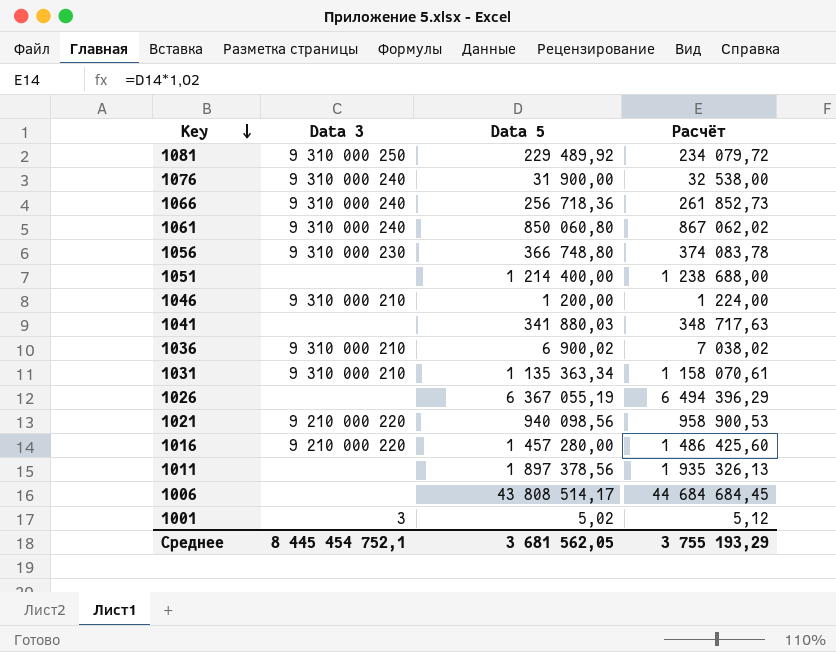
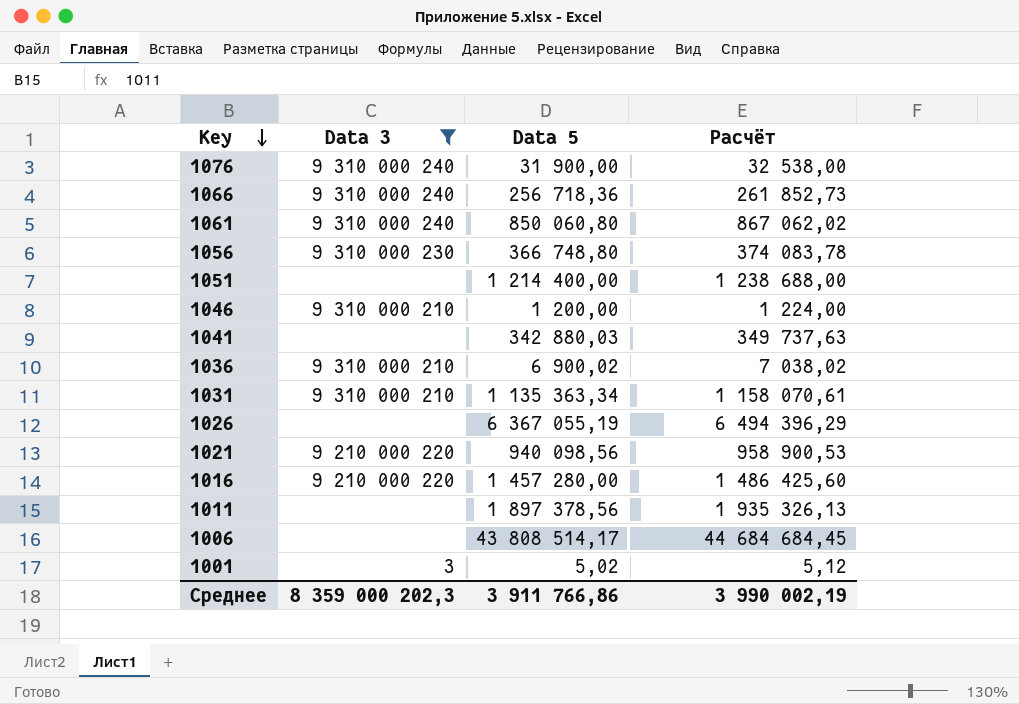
filter: none -> Data 3 != 9 310 000 250
1041 | Data 5: 341 880,03 -> 342 880,03
1041 | Расчёт: 348 717,63 -> 349 737,63
Среднее | Data 3: 8 445 454 752,1 -> 8 359 000 202,3
Среднее | Data 5: 3 681 562,05 -> 3 911 766,86
Среднее | Расчёт: 3 755 193,29 -> 3 990 002,19

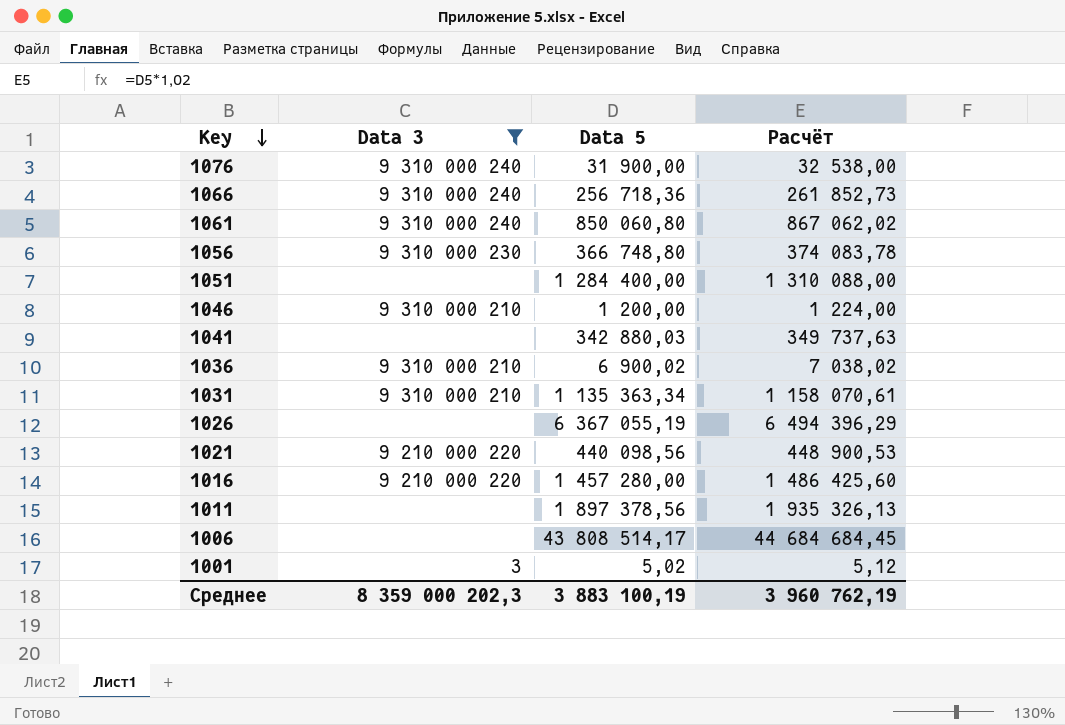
1051 | Data 5: 1 214 400,00 -> 1 284 400,00
1051 | Расчёт: 1 238 688,00 -> 1 310 088,00
1021 | Data 5: 940 098,56 -> 440 098,56
1021 | Расчёт: 958 900,53 -> 448 900,53
Среднее | Data 5: 3 911 766,86 -> 3 883 100,19
Среднее | Расчёт: 3 990 002,19 -> 3 960 762,19

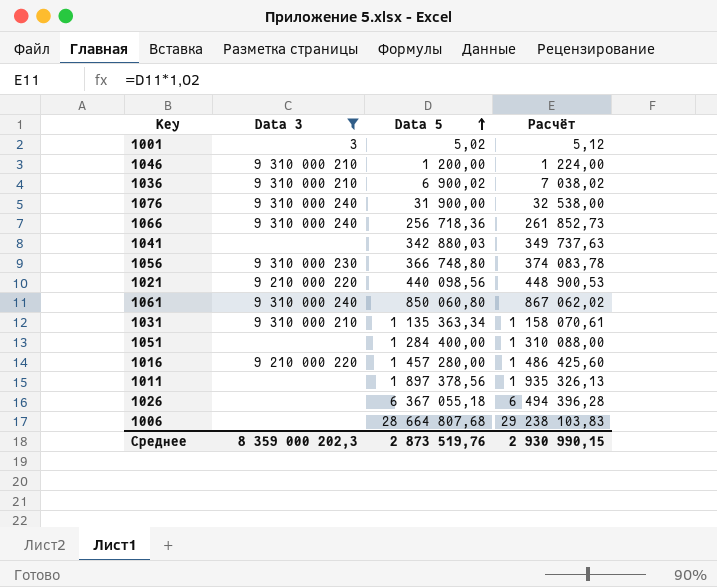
row order: Key descending -> Data 5 ascending
1026 | Data 5: 6 367 055,19 -> 6 367 055,18
1026 | Расчёт: 6 494 396,29 -> 6 494 396,28
1006 | Data 5: 43 808 514,17 -> 28 664 807,68
1006 | Расчёт: 44 684 684,45 -> 29 238 103,83
Среднее | Data 5: 3 883 100,19 -> 2 873 519,76
Среднее | Расчёт: 3 960 762,19 -> 2 930 990,15

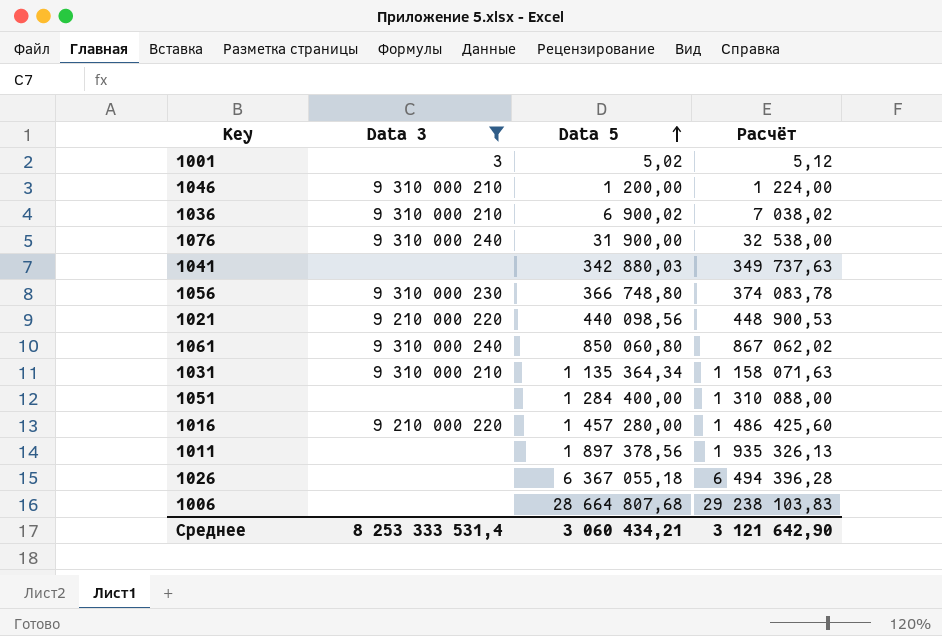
row 1066: 9 310 000 240 | 256 718,36 | 261 852,73 -> none
1031 | Data 5: 1 135 363,34 -> 1 135 364,34
1031 | Расчёт: 1 158 070,61 -> 1 158 071,63
Среднее | Data 3: 8 359 000 202,3 -> 8 253 333 531,4
Среднее | Data 5: 2 873 519,76 -> 3 060 434,21
Среднее | Расчёт: 2 930 990,15 -> 3 121 642,90

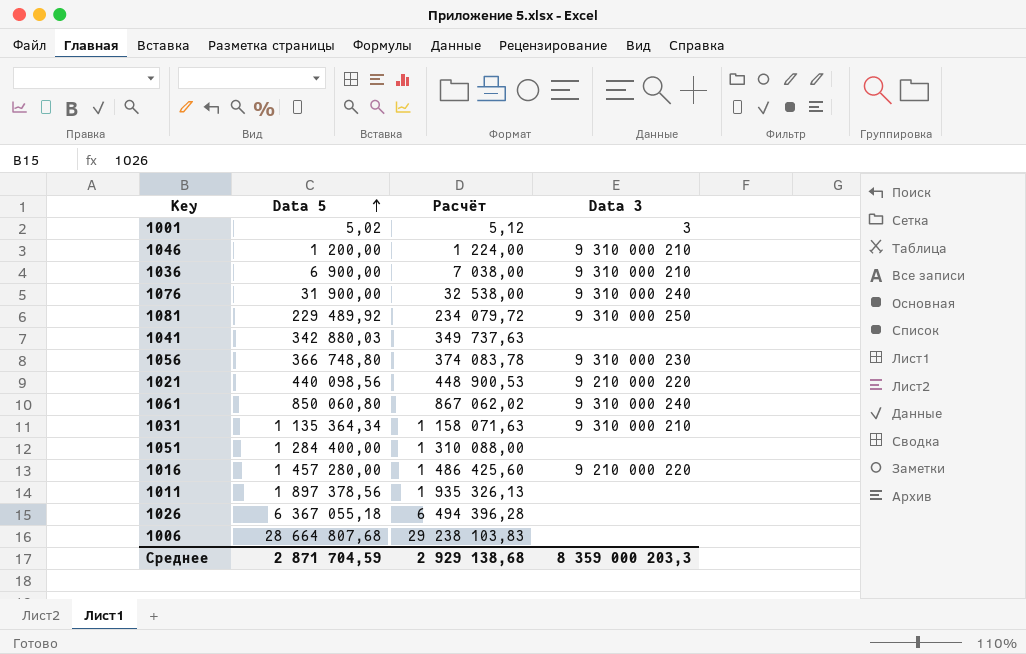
filter: Data 3 != 9 310 000 250 -> none
column Data 3 | position: 2 -> 4
1036 | Data 5: 6 900,02 -> 6 900,00
1036 | Расчёт: 7 038,02 -> 7 038,00
Среднее | Data 5: 3 060 434,21 -> 2 871 704,59
Среднее | Расчёт: 3 121 642,90 -> 2 929 138,68
Среднее | Data 3: 8 253 333 531,4 -> 8 359 000 203,3

